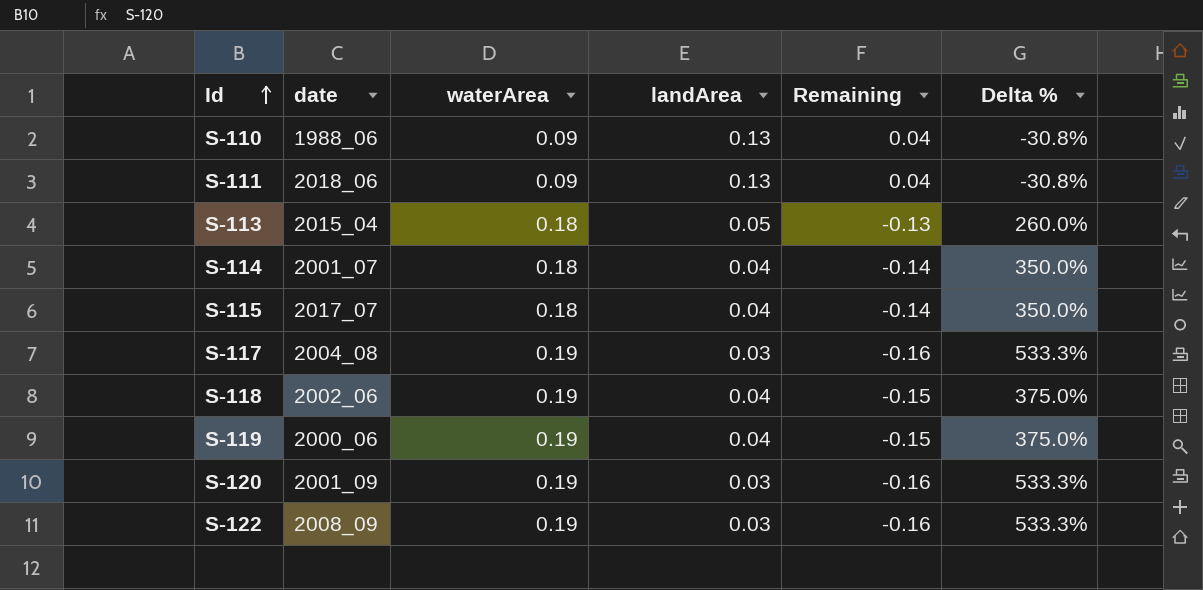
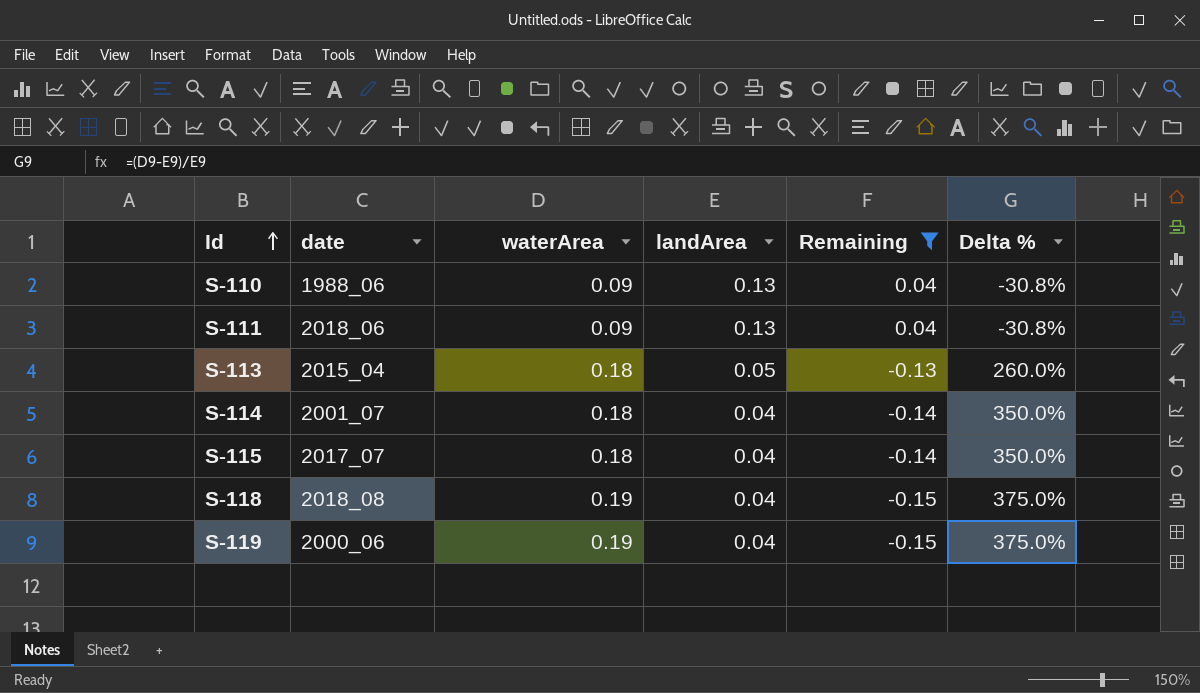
filter: none -> Remaining != -0.16
S-118 | date: 2002_06 -> 2018_08

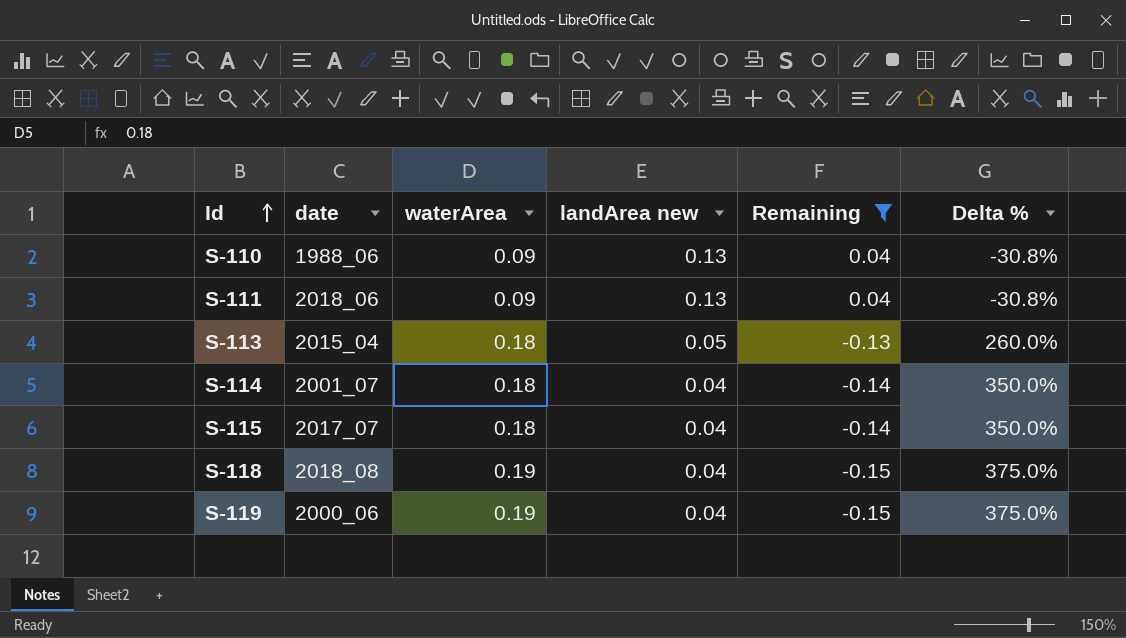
column name: landArea -> landArea new

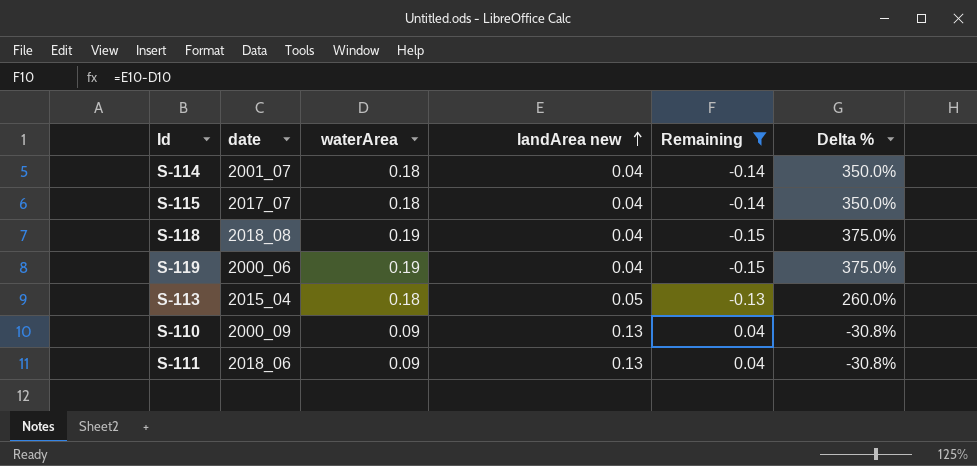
row order: Id ascending -> landArea new ascending
S-110 | date: 1988_06 -> 2000_09

